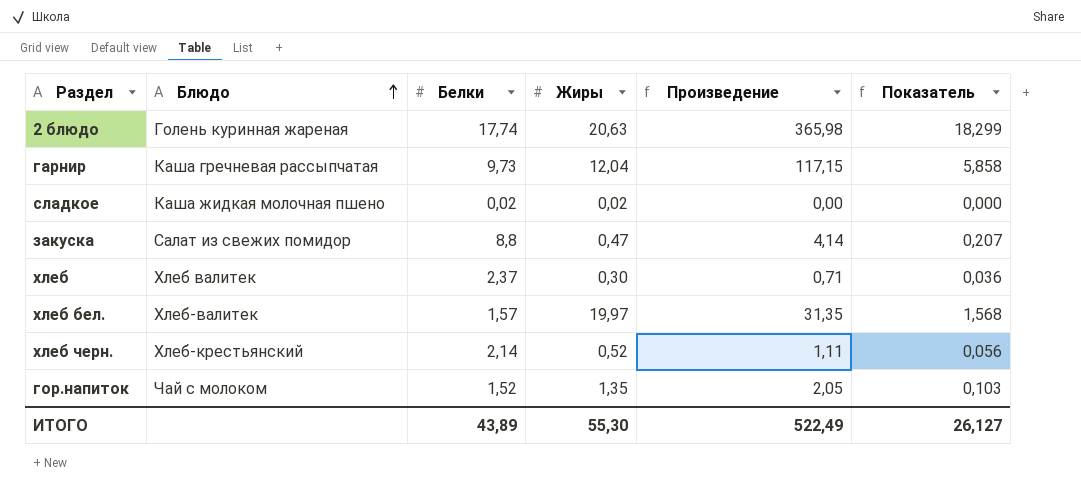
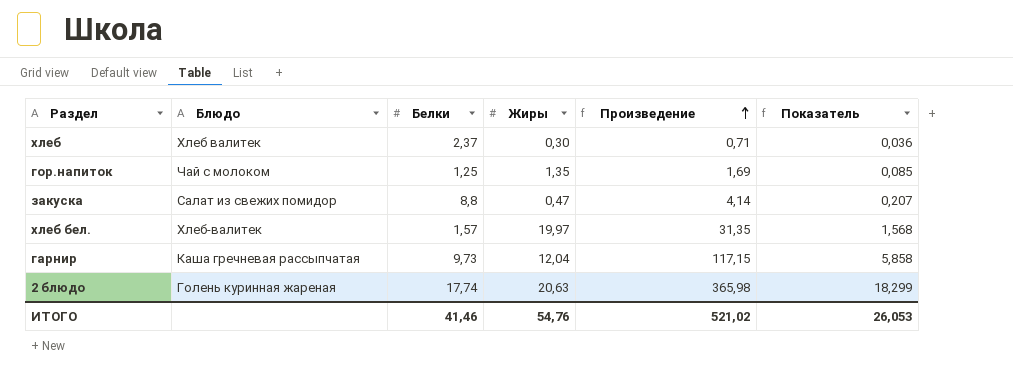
row order: Блюдо ascending -> Произведение ascending
row сладкое: Каша жидкая молочная пшено | 0,02 | 0,02 | 0,00 | 0,000 -> none
row хлеб черн.: Хлеб-крестьянский | 2,14 | 0,52 | 1,11 | 0,056 -> none
гор.напиток | Белки: 1,52 -> 1,25
гор.напиток | Произведение: 2,05 -> 1,69
гор.напиток | Показатель: 0,103 -> 0,085
ИТОГО | Белки: 43,89 -> 41,46
ИТОГО | Жиры: 55,30 -> 54,76
ИТОГО | Произведение: 522,49 -> 521,02
ИТОГО | Показатель: 26,127 -> 26,053

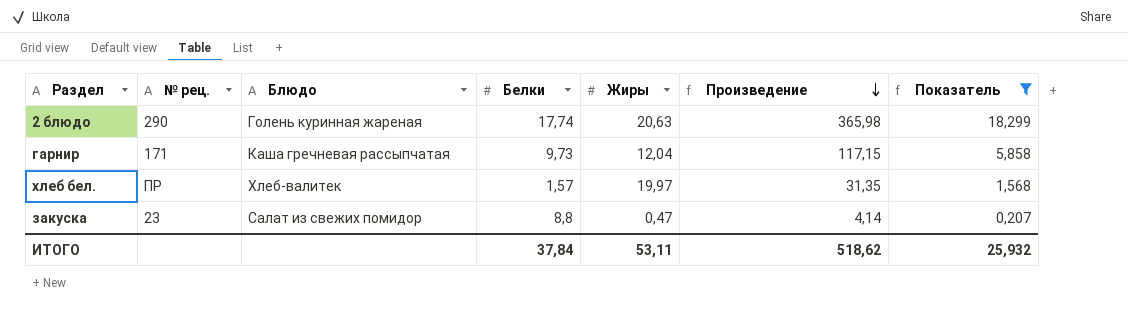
filter: none -> Показатель >= 0,207
row order: Произведение ascending -> Произведение descending
column № рец. | position: none -> 2
ИТОГО | Белки: 41,46 -> 37,84
ИТОГО | Жиры: 54,76 -> 53,11
ИТОГО | Произведение: 521,02 -> 518,62
ИТОГО | Показатель: 26,053 -> 25,932

